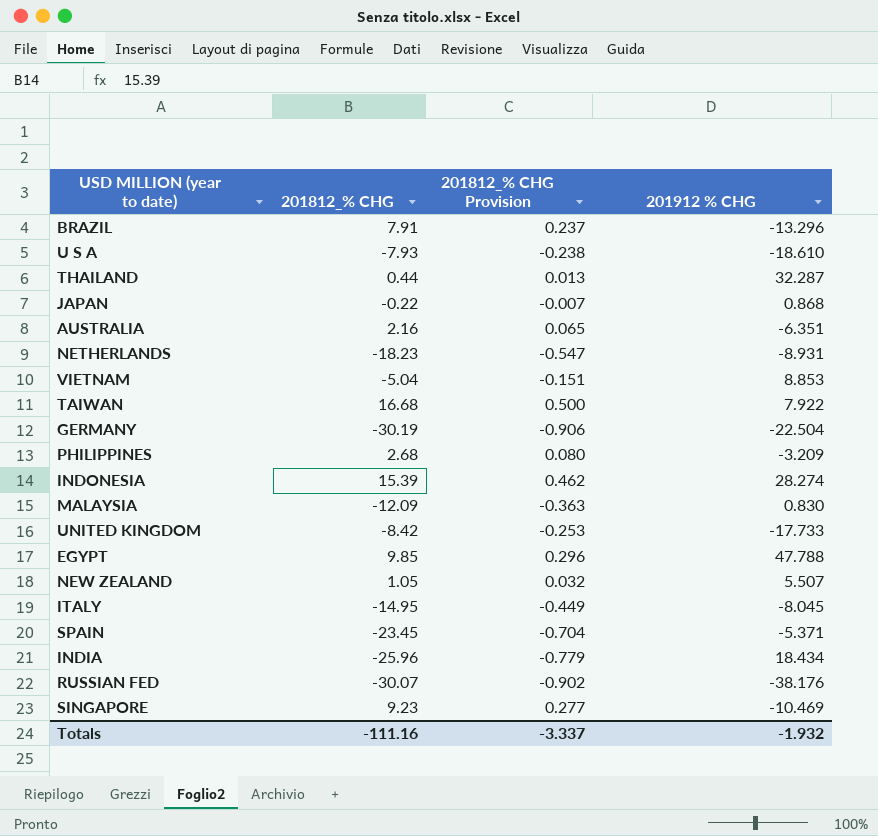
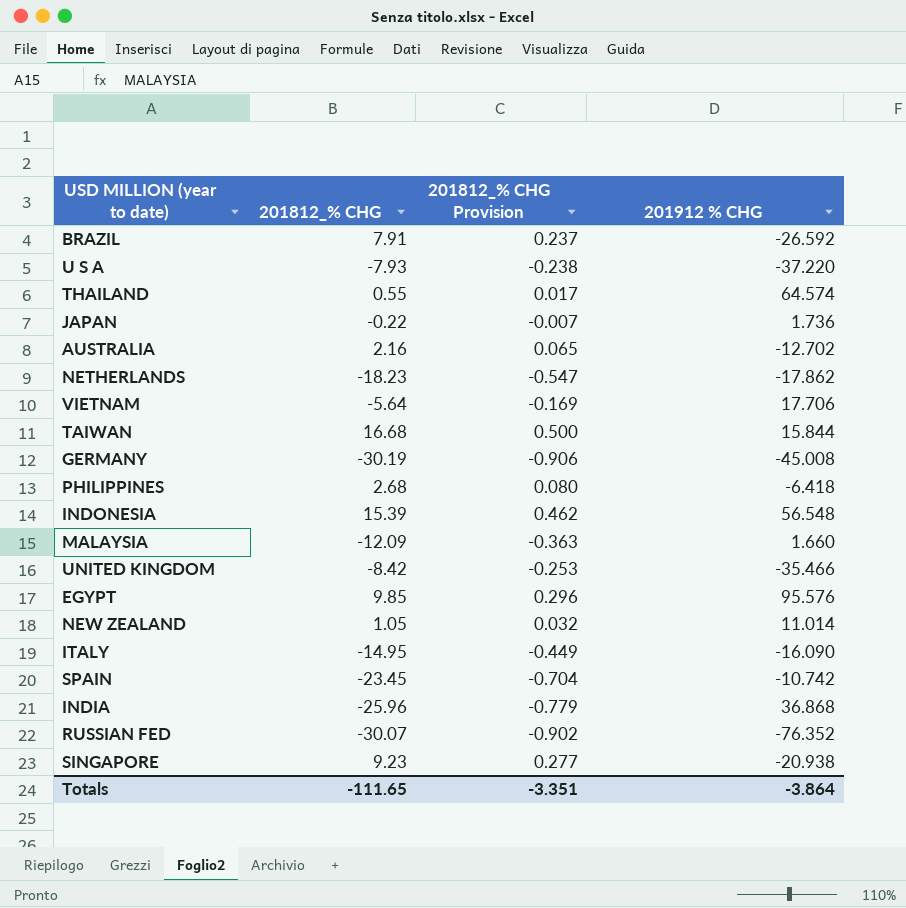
BRAZIL | 201912 % CHG: -13.296 -> -26.592
U S A | 201912 % CHG: -18.610 -> -37.220
THAILAND | 201812_% CHG: 0.44 -> 0.55
THAILAND | 201812_% CHG Provision: 0.013 -> 0.017
THAILAND | 201912 % CHG: 32.287 -> 64.574
JAPAN | 201912 % CHG: 0.868 -> 1.736
AUSTRALIA | 201912 % CHG: -6.351 -> -12.702
NETHERLANDS | 201912 % CHG: -8.931 -> -17.862
VIETNAM | 201812_% CHG: -5.04 -> -5.64
VIETNAM | 201812_% CHG Provision: -0.151 -> -0.169
VIETNAM | 201912 % CHG: 8.853 -> 17.706
TAIWAN | 201912 % CHG: 7.922 -> 15.844
GERMANY | 201912 % CHG: -22.504 -> -45.008
PHILIPPINES | 201912 % CHG: -3.209 -> -6.418
INDONESIA | 201912 % CHG: 28.274 -> 56.548
MALAYSIA | 201912 % CHG: 0.830 -> 1.660
UNITED KINGDOM | 201912 % CHG: -17.733 -> -35.466
EGYPT | 201912 % CHG: 47.788 -> 95.576
NEW ZEALAND | 201912 % CHG: 5.507 -> 11.014
ITALY | 201912 % CHG: -8.045 -> -16.090
SPAIN | 201912 % CHG: -5.371 -> -10.742
INDIA | 201912 % CHG: 18.434 -> 36.868
RUSSIAN FED | 201912 % CHG: -38.176 -> -76.352
SINGAPORE | 201912 % CHG: -10.469 -> -20.938
Totals | 201812_% CHG: -111.16 -> -111.65
Totals | 201812_% CHG Provision: -3.337 -> -3.351
Totals | 201912 % CHG: -1.932 -> -3.864

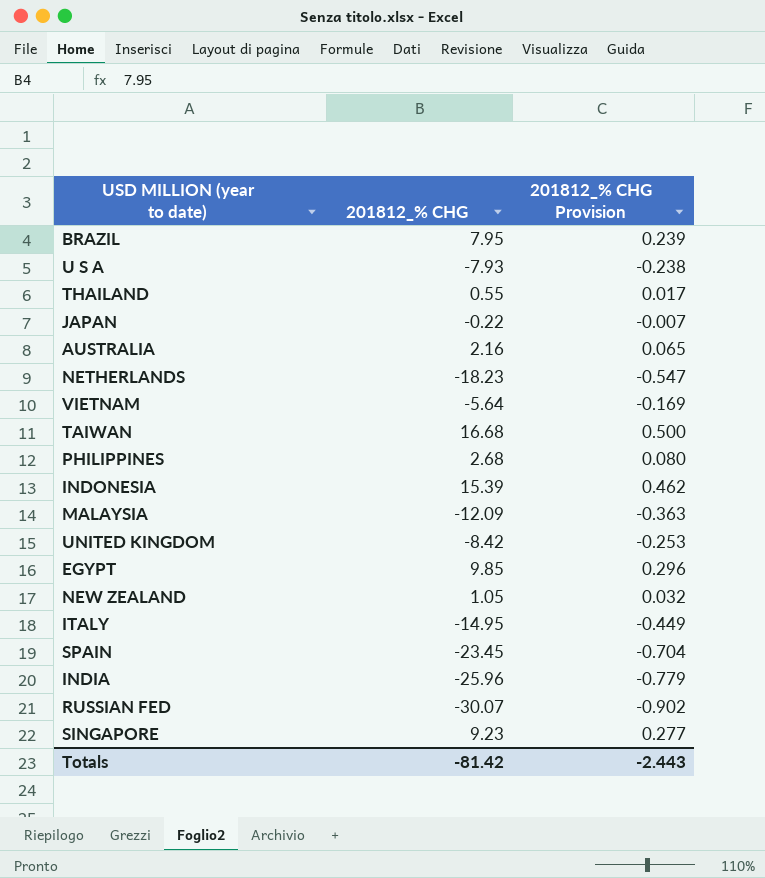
column 201912 % CHG | position: 4 -> none
row GERMANY: -30.19 | -0.906 | -45.008 -> none
BRAZIL | 201812_% CHG: 7.91 -> 7.95
BRAZIL | 201812_% CHG Provision: 0.237 -> 0.239
Totals | 201812_% CHG: -111.65 -> -81.42
Totals | 201812_% CHG Provision: -3.351 -> -2.443

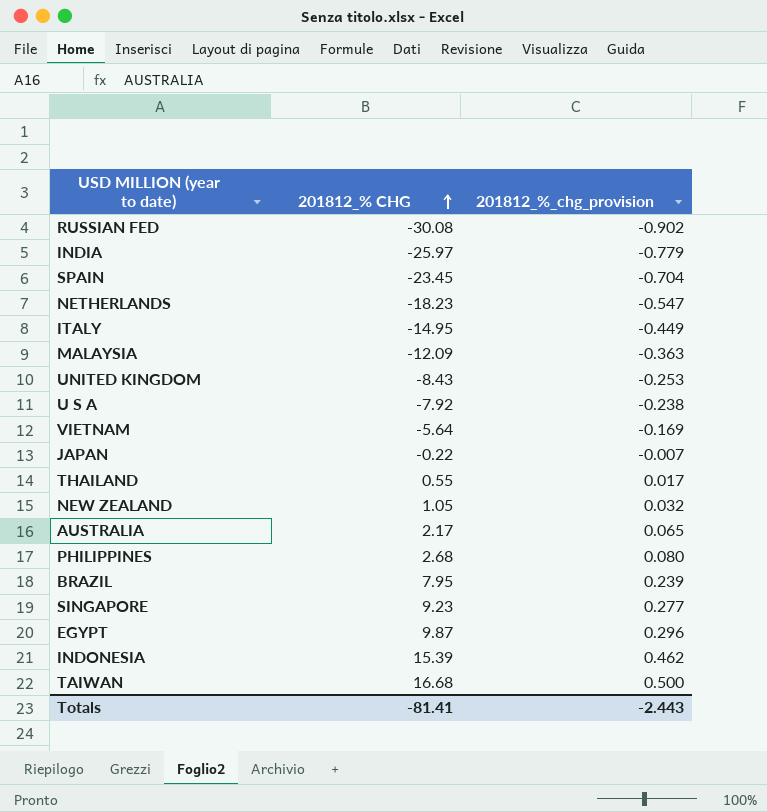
row order: none -> 201812_% CHG ascending
column name: 201812_% CHG Provision -> 201812_%_chg_provision
RUSSIAN FED | 201812_% CHG: -30.07 -> -30.08
INDIA | 201812_% CHG: -25.96 -> -25.97
UNITED KINGDOM | 201812_% CHG: -8.42 -> -8.43
U S A | 201812_% CHG: -7.93 -> -7.92
AUSTRALIA | 201812_% CHG: 2.16 -> 2.17
EGYPT | 201812_% CHG: 9.85 -> 9.87
Totals | 201812_% CHG: -81.42 -> -81.41

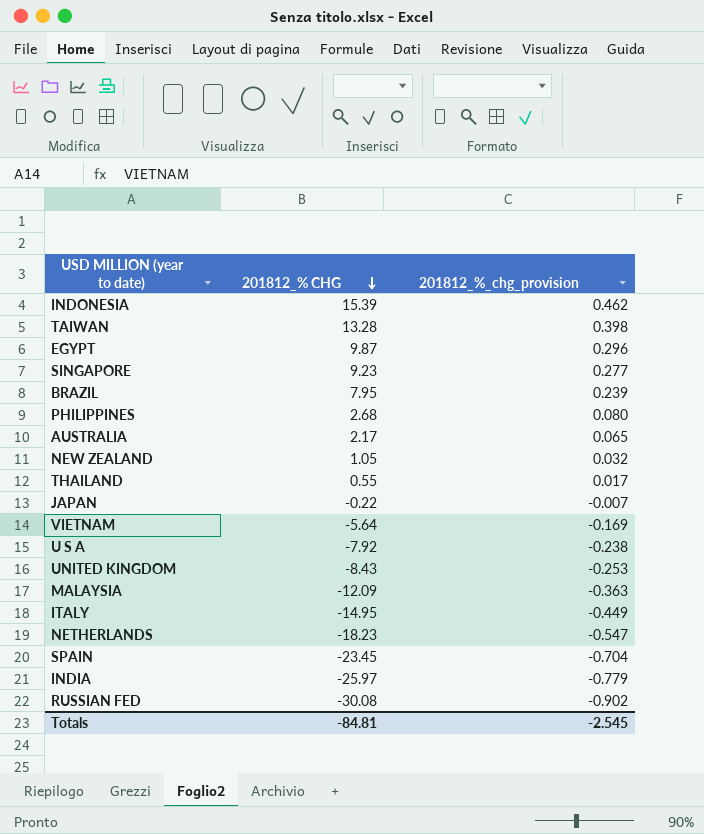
row order: 201812_% CHG ascending -> 201812_% CHG descending
TAIWAN | 201812_% CHG: 16.68 -> 13.28
TAIWAN | 201812_%_chg_provision: 0.500 -> 0.398
Totals | 201812_% CHG: -81.41 -> -84.81
Totals | 201812_%_chg_provision: -2.443 -> -2.545

